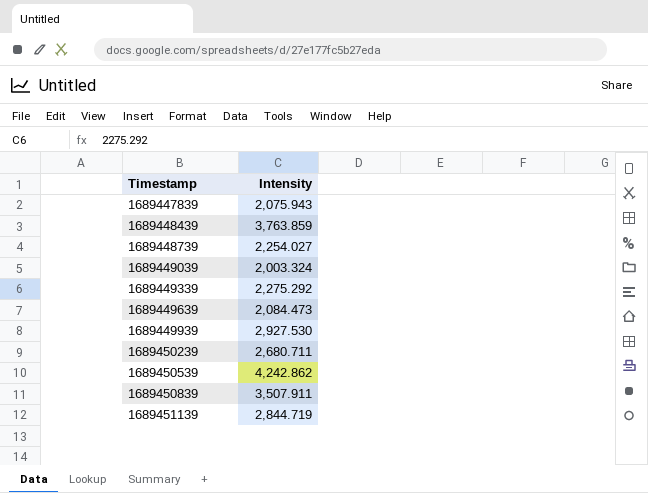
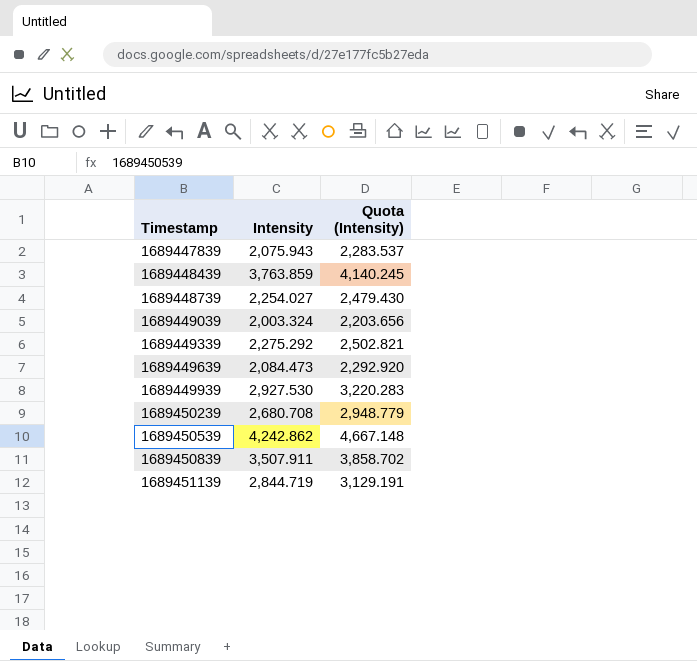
column Quota (Intensity) | formula: none -> [Intensity] * 1.1
1689450239 | Intensity: 2,680.711 -> 2,680.708

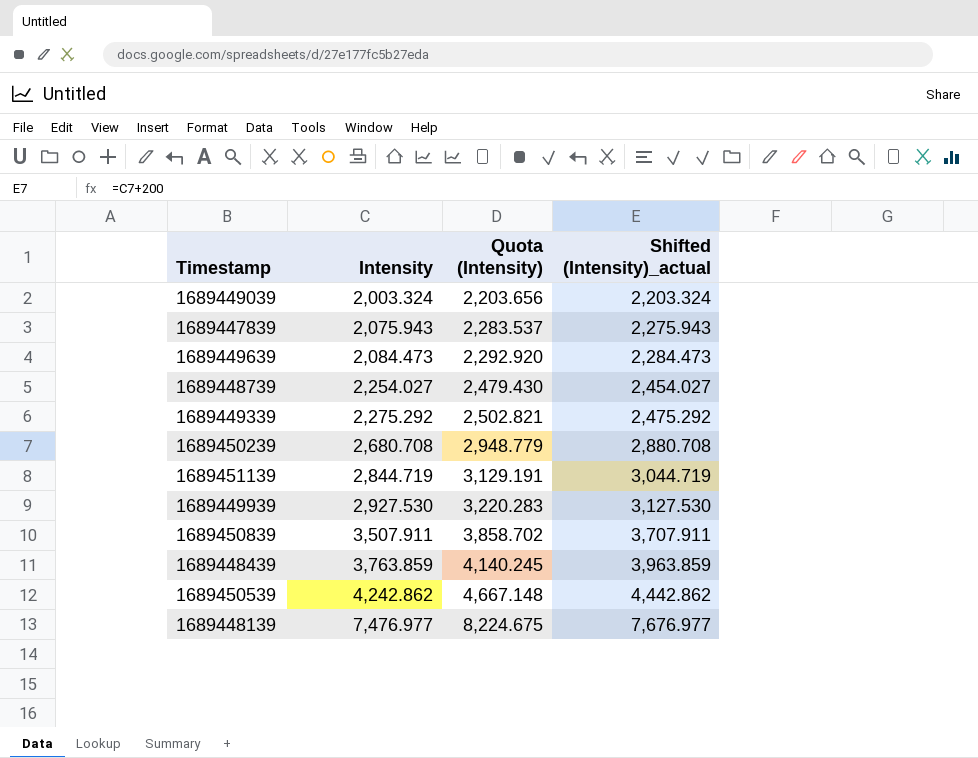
row order: Timestamp ascending -> Intensity ascending
column Shifted (Intensity)_actual | formula: none -> [Intensity] + 200
row 1689448139: none -> 7,476.977 | 8,224.675 | 7,676.977

